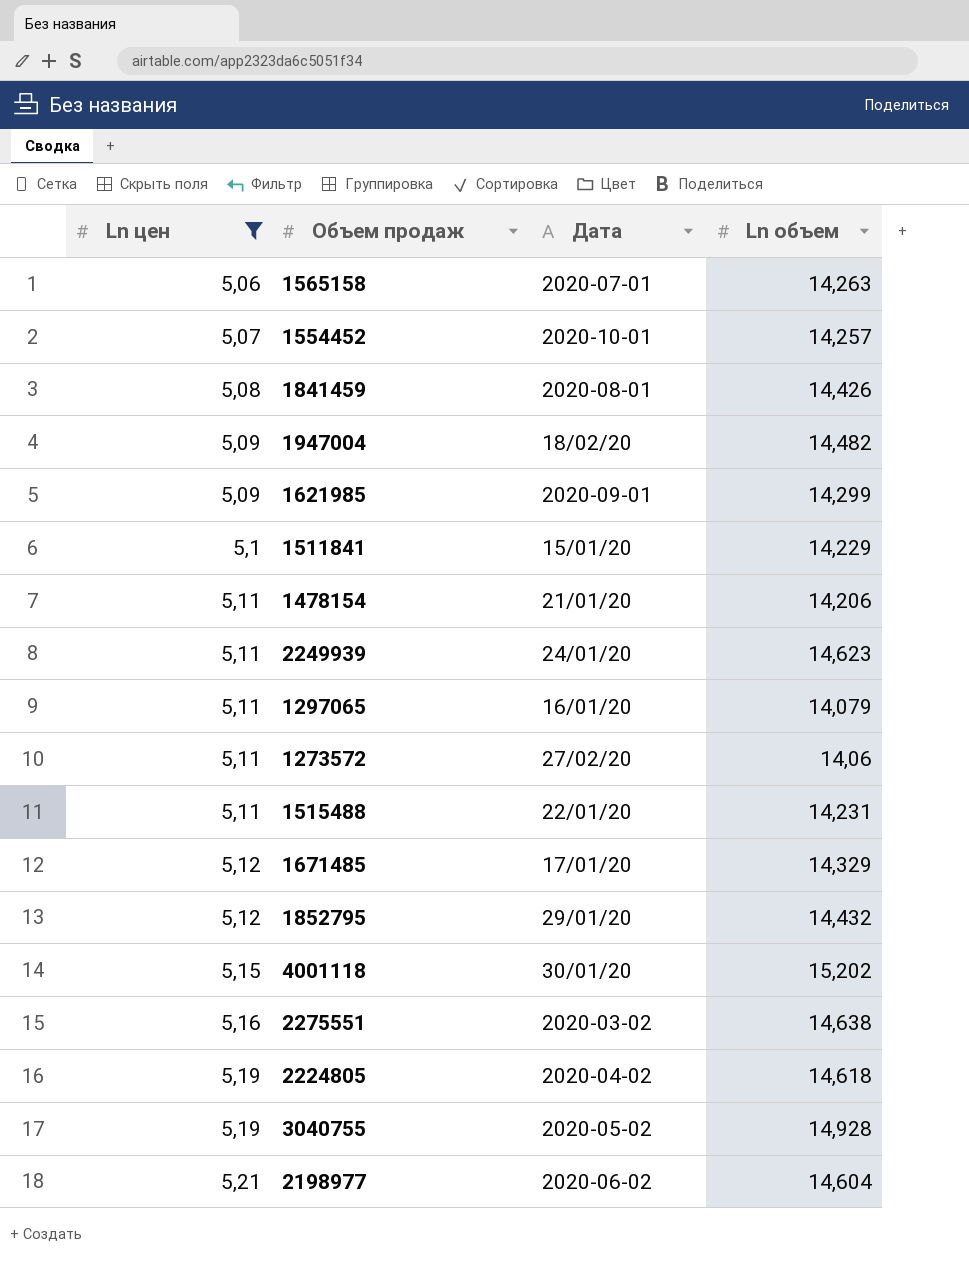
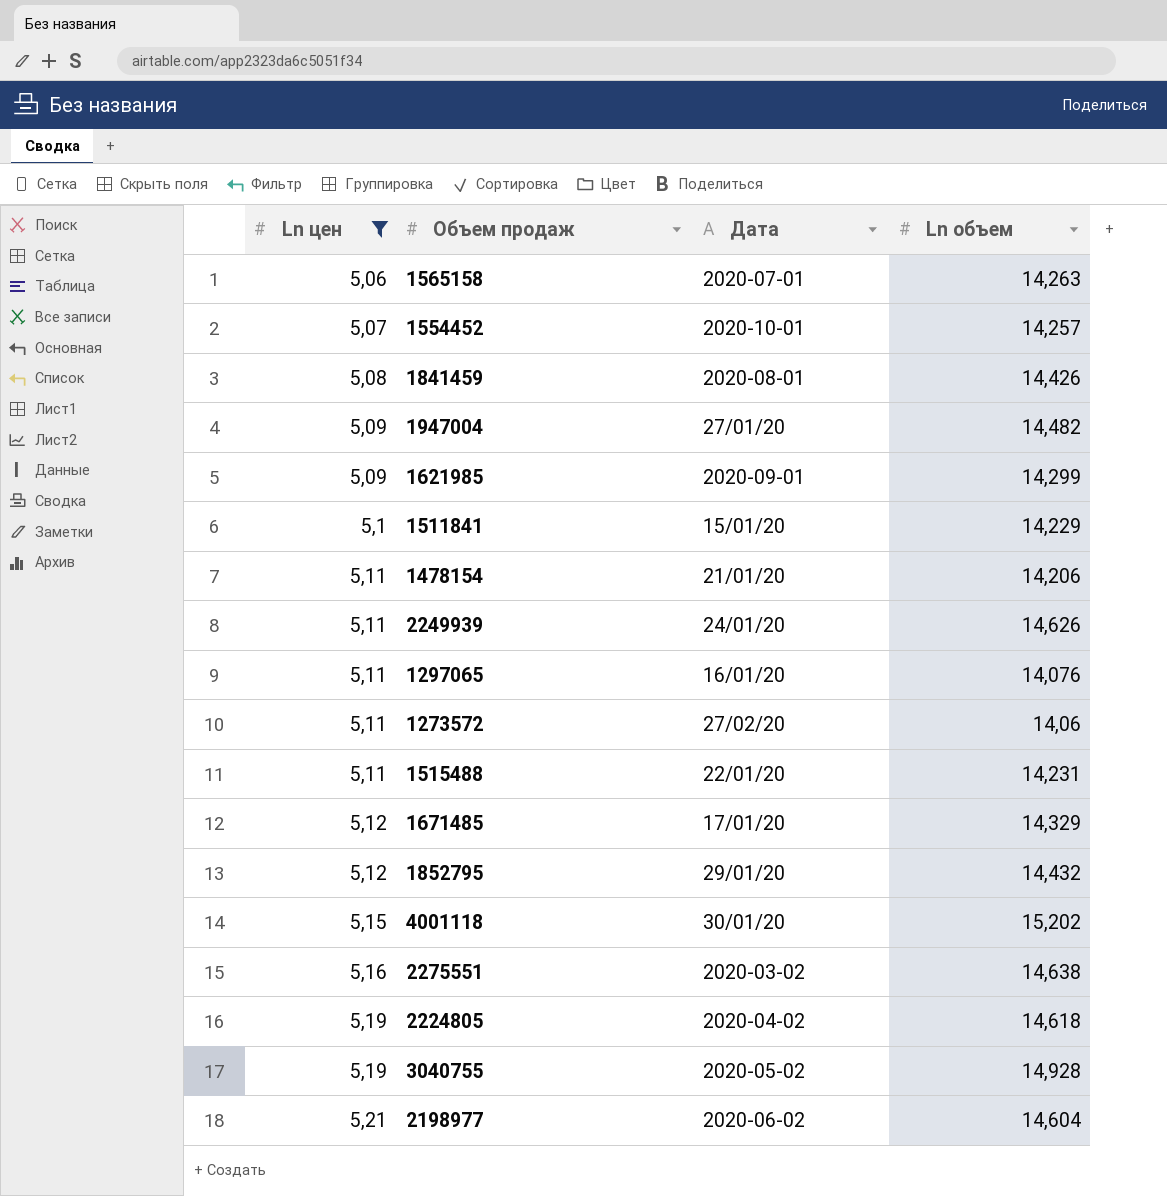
1947004 | Дата: 18/02/20 -> 27/01/20
2249939 | Ln объем: 14,623 -> 14,626
1297065 | Ln объем: 14,079 -> 14,076

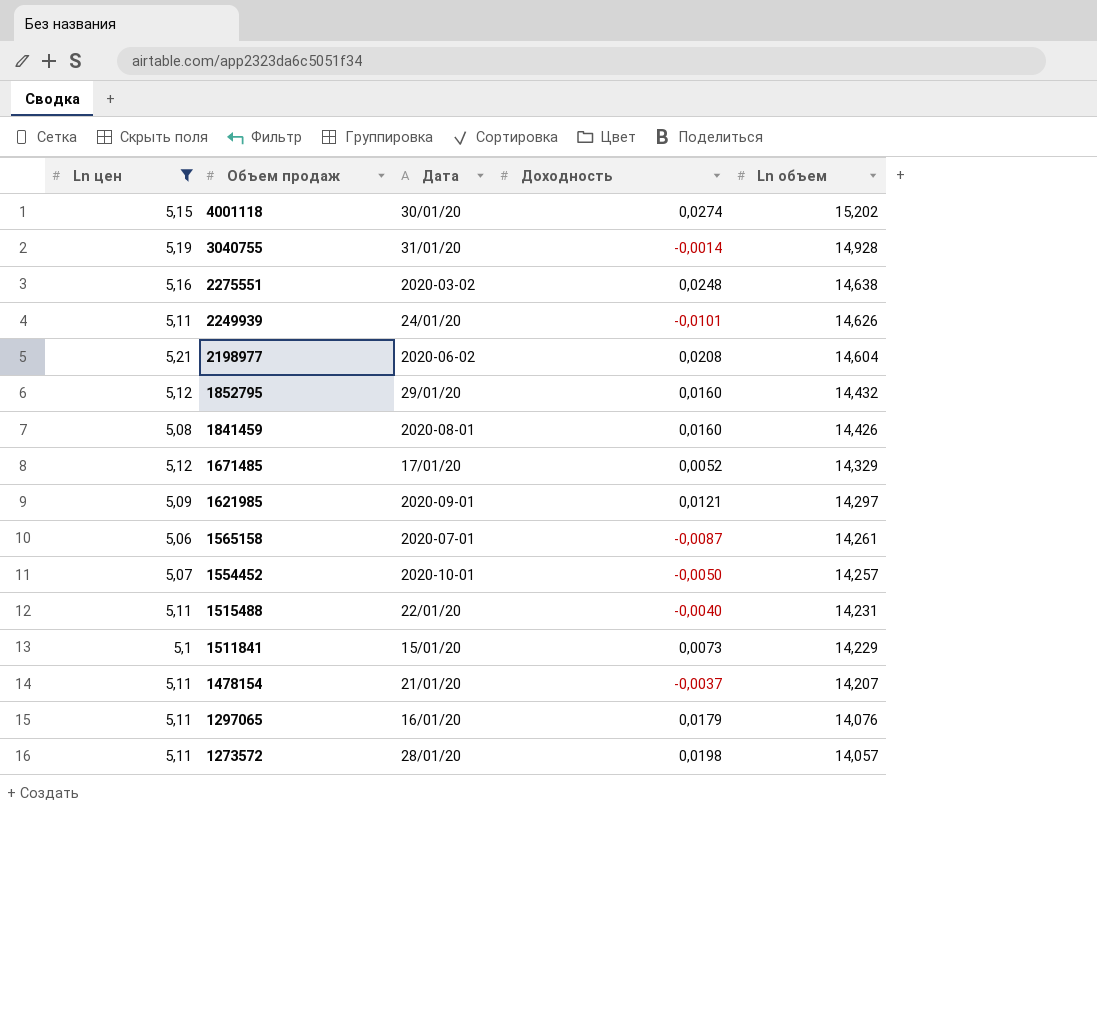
row order: Ln цен ascending -> Объем продаж descending
column Доходность | position: none -> 4
row 1947004: 5,09 | 27/01/20 | 14,482 -> none
row 2224805: 5,19 | 2020-04-02 | 14,618 -> none
3040755 | Дата: 2020-05-02 -> 31/01/20
1621985 | Ln объем: 14,299 -> 14,297
1565158 | Ln объем: 14,263 -> 14,261
1478154 | Ln объем: 14,206 -> 14,207
1273572 | Дата: 27/02/20 -> 28/01/20
1273572 | Ln объем: 14,06 -> 14,057

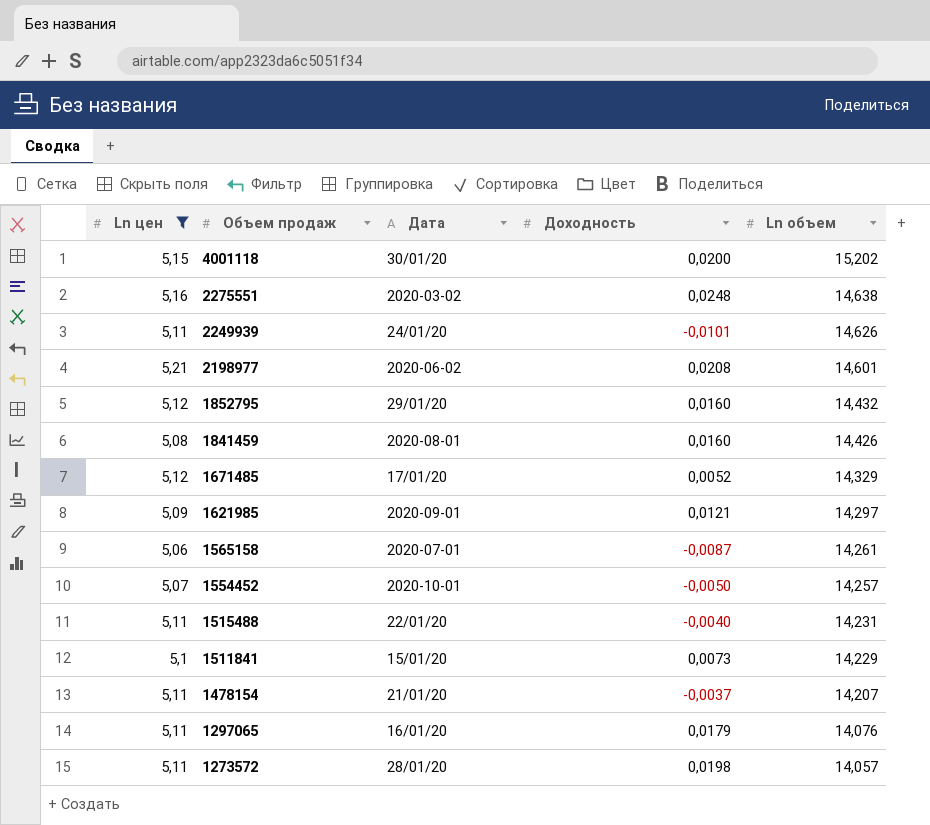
row 3040755: 5,19 | 31/01/20 | -0,0014 | 14,928 -> none
4001118 | Доходность: 0,0274 -> 0,0200
2198977 | Ln объем: 14,604 -> 14,601

